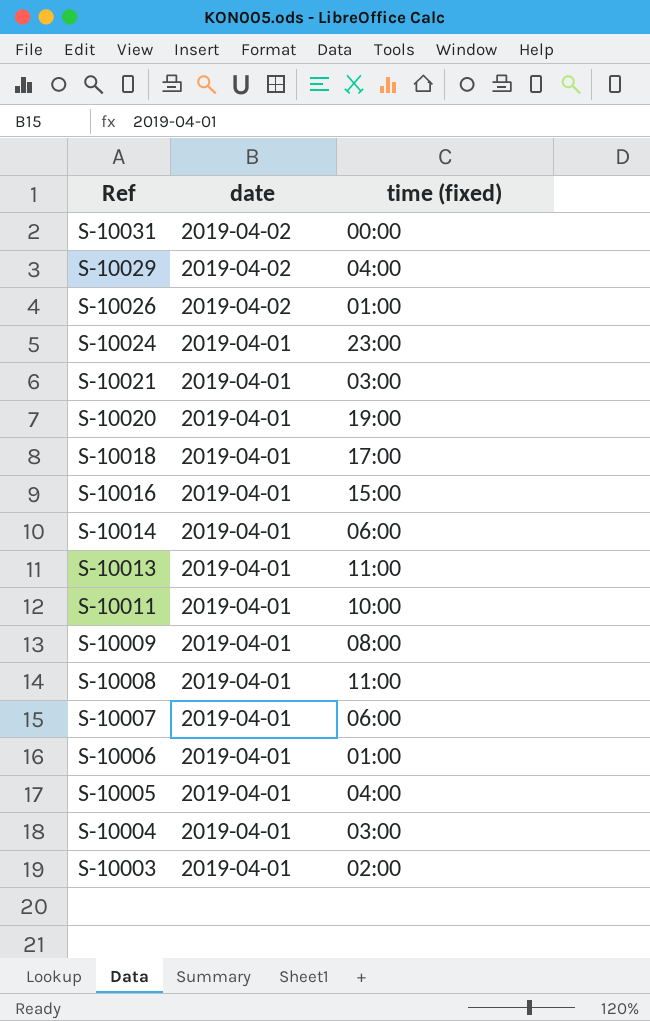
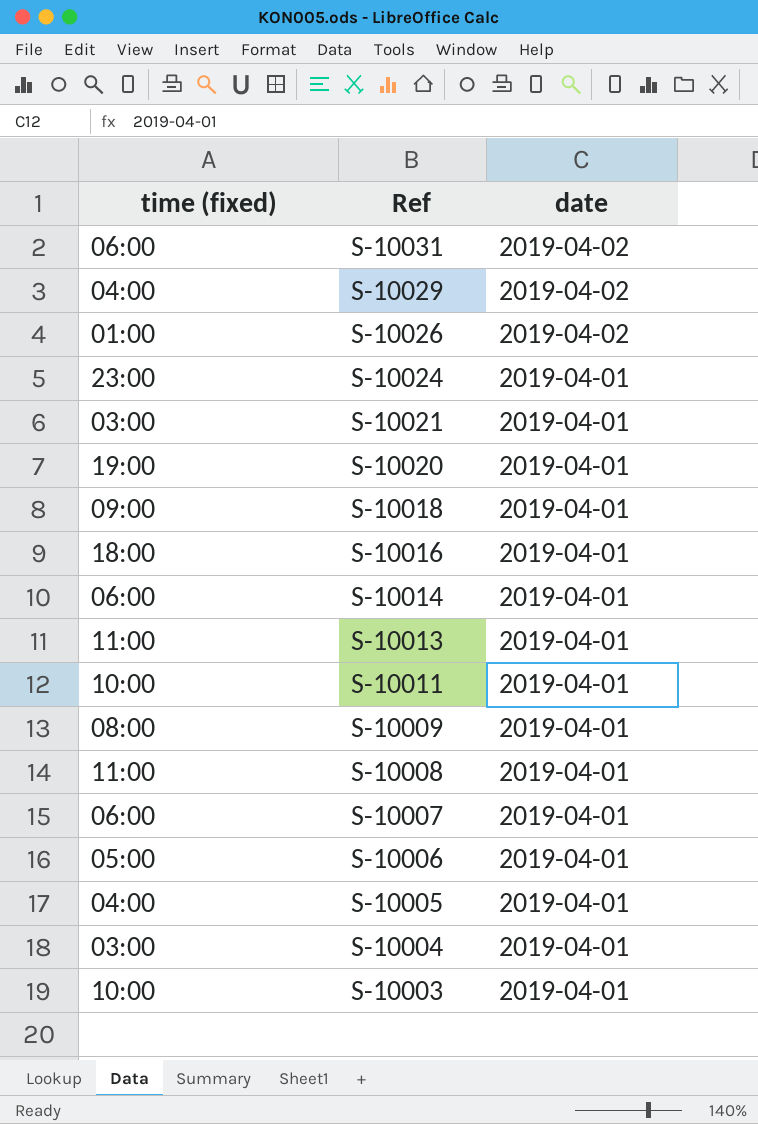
column time (fixed) | position: 3 -> 1
S-10031 | time (fixed): 00:00 -> 06:00
S-10018 | time (fixed): 17:00 -> 09:00
S-10016 | time (fixed): 15:00 -> 18:00
S-10006 | time (fixed): 01:00 -> 05:00
S-10003 | time (fixed): 02:00 -> 10:00

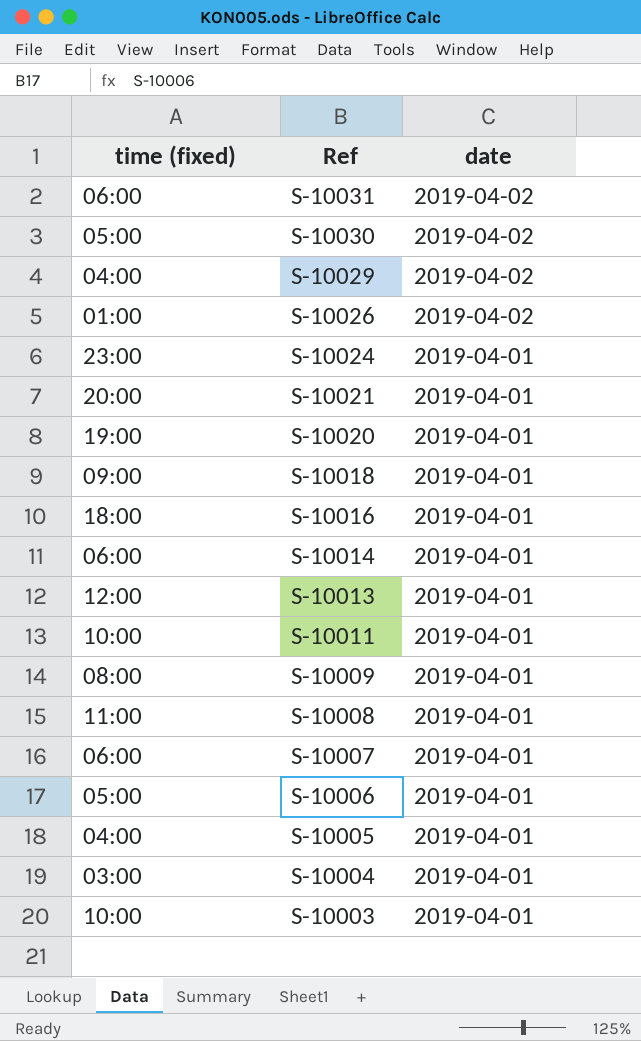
row S-10030: none -> 05:00 | 2019-04-02
S-10021 | time (fixed): 03:00 -> 20:00
S-10013 | time (fixed): 11:00 -> 12:00

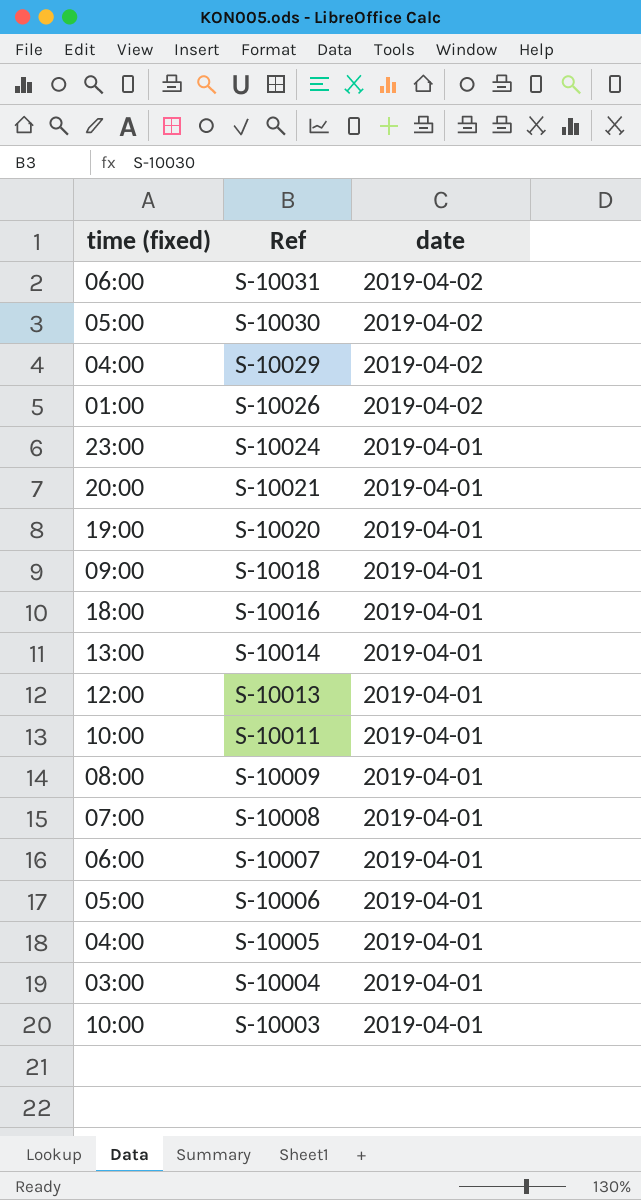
S-10014 | time (fixed): 06:00 -> 13:00
S-10008 | time (fixed): 11:00 -> 07:00

